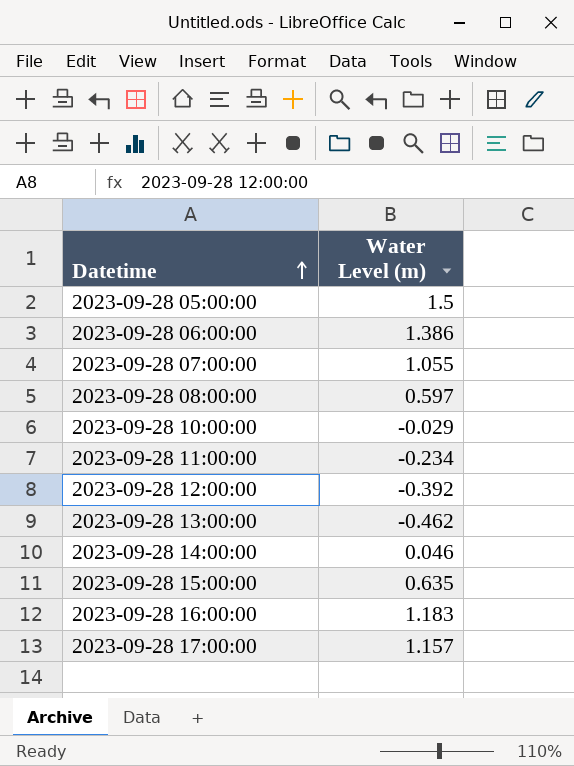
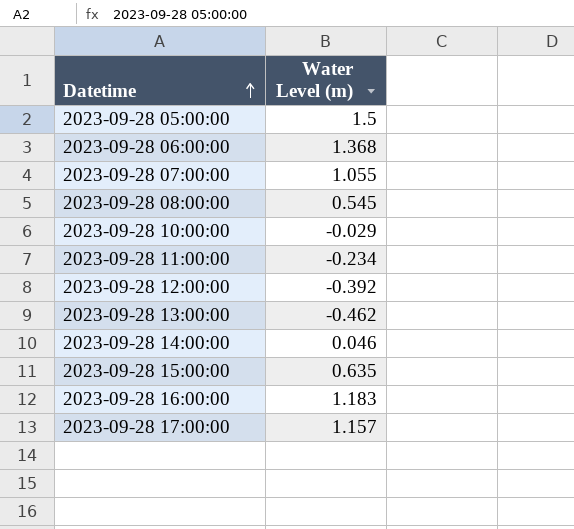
2023-09-28 06:00:00 | Water Level (m): 1.386 -> 1.368
2023-09-28 08:00:00 | Water Level (m): 0.597 -> 0.545

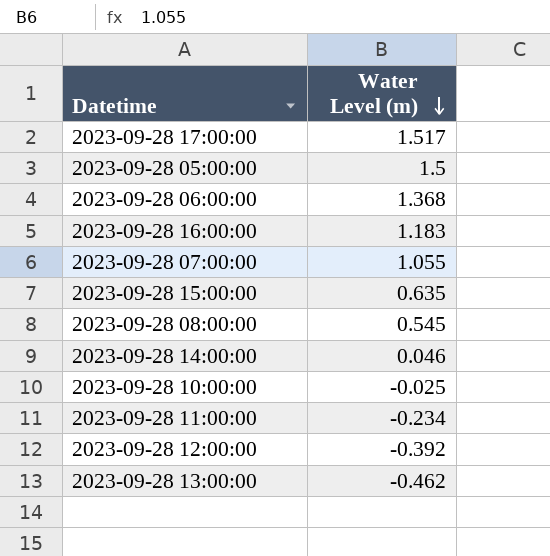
row order: Datetime ascending -> Water Level (m) descending
2023-09-28 17:00:00 | Water Level (m): 1.157 -> 1.517
2023-09-28 10:00:00 | Water Level (m): -0.029 -> -0.025

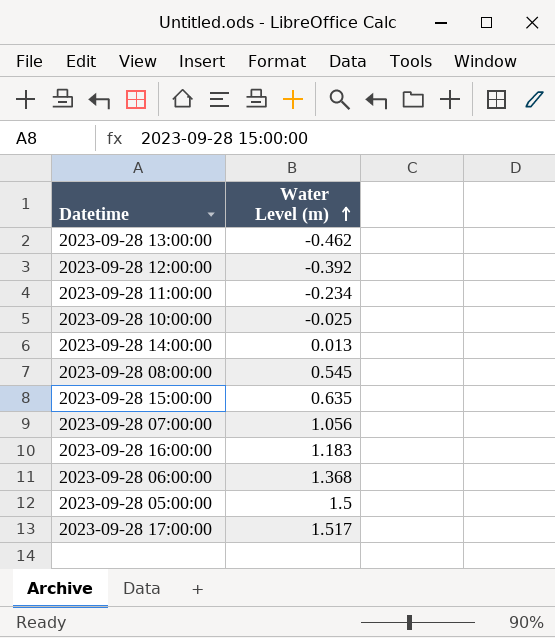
row order: Water Level (m) descending -> Water Level (m) ascending
2023-09-28 14:00:00 | Water Level (m): 0.046 -> 0.013
2023-09-28 07:00:00 | Water Level (m): 1.055 -> 1.056

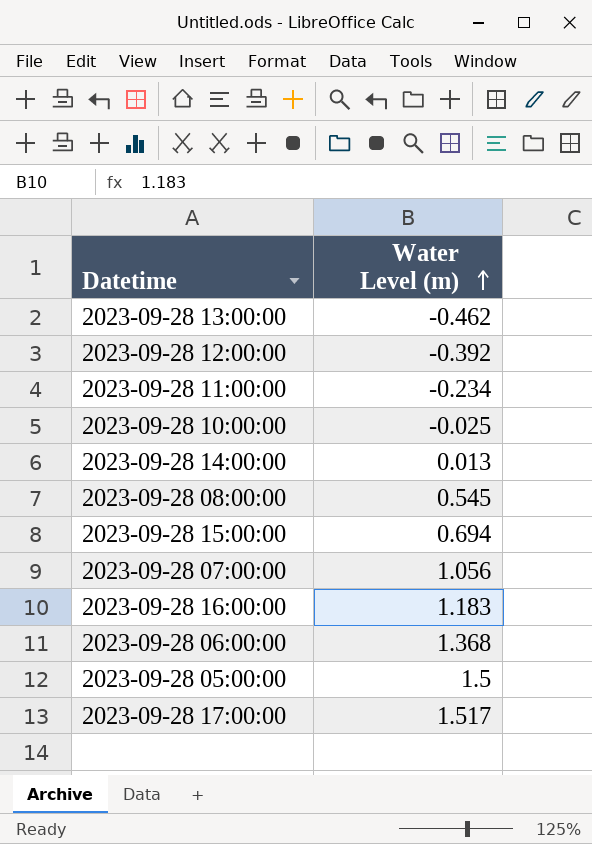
2023-09-28 15:00:00 | Water Level (m): 0.635 -> 0.694

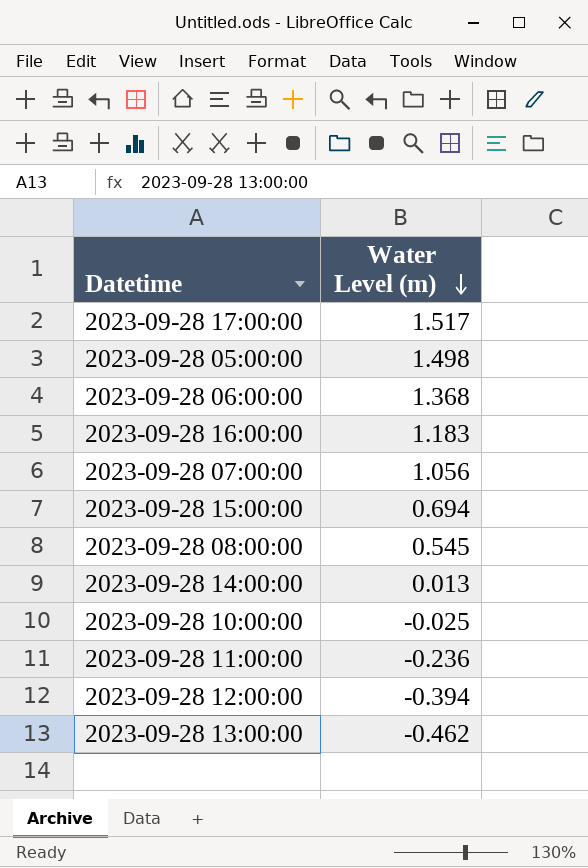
row order: Water Level (m) ascending -> Water Level (m) descending
2023-09-28 05:00:00 | Water Level (m): 1.5 -> 1.498
2023-09-28 11:00:00 | Water Level (m): -0.234 -> -0.236
2023-09-28 12:00:00 | Water Level (m): -0.392 -> -0.394

